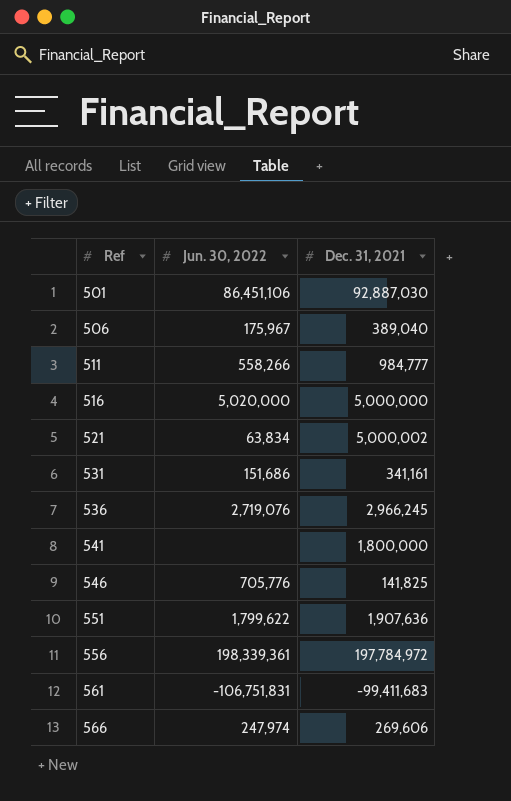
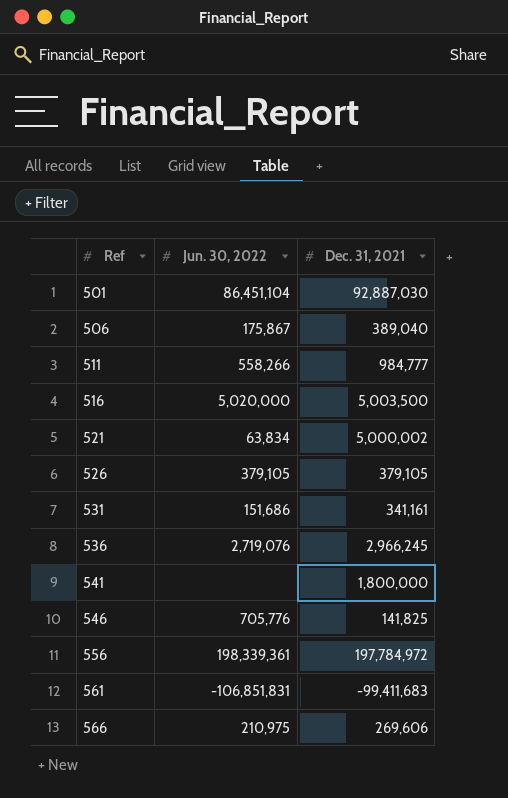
row 551: 1,799,622 | 1,907,636 -> none
501 | Jun. 30, 2022: 86,451,106 -> 86,451,104
506 | Jun. 30, 2022: 175,967 -> 175,867
516 | Dec. 31, 2021: 5,000,000 -> 5,003,500
row 526: none -> 379,105 | 379,105
561 | Jun. 30, 2022: -106,751,831 -> -106,851,831
566 | Jun. 30, 2022: 247,974 -> 210,975

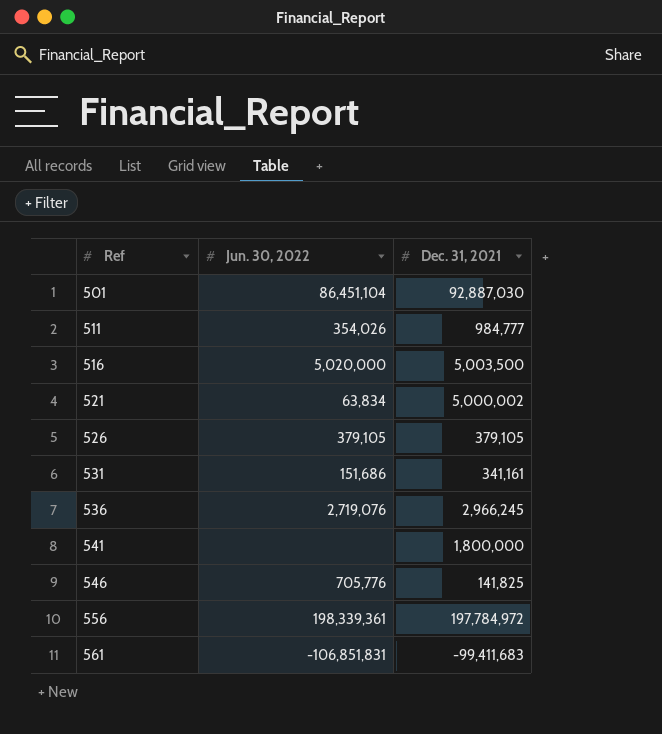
row 506: 175,867 | 389,040 -> none
row 566: 210,975 | 269,606 -> none
511 | Jun. 30, 2022: 558,266 -> 354,026

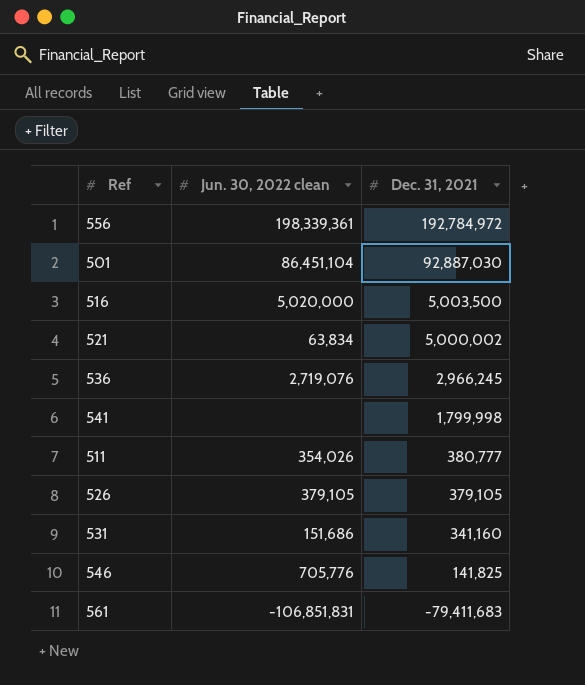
row order: Ref ascending -> Dec. 31, 2021 descending
column name: Jun. 30, 2022 -> Jun. 30, 2022 clean
556 | Dec. 31, 2021: 197,784,972 -> 192,784,972
541 | Dec. 31, 2021: 1,800,000 -> 1,799,998
511 | Dec. 31, 2021: 984,777 -> 380,777
531 | Dec. 31, 2021: 341,161 -> 341,160
561 | Dec. 31, 2021: -99,411,683 -> -79,411,683

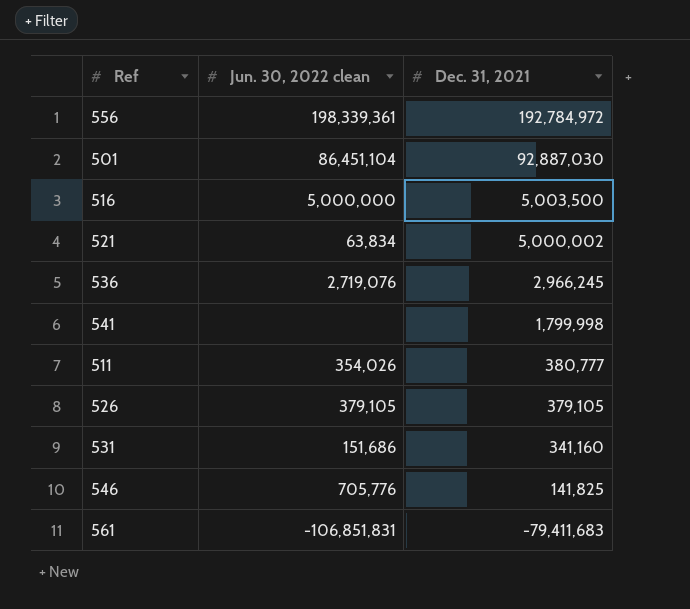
516 | Jun. 30, 2022 clean: 5,020,000 -> 5,000,000

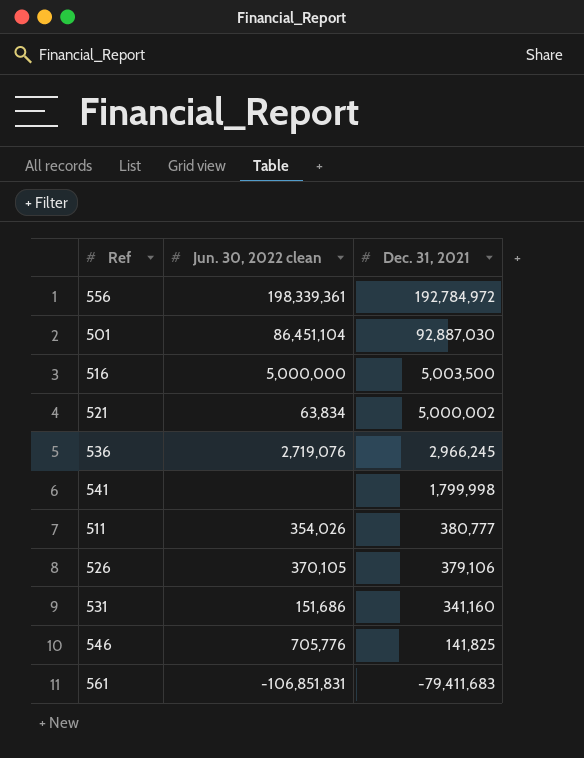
526 | Jun. 30, 2022 clean: 379,105 -> 370,105
526 | Dec. 31, 2021: 379,105 -> 379,106

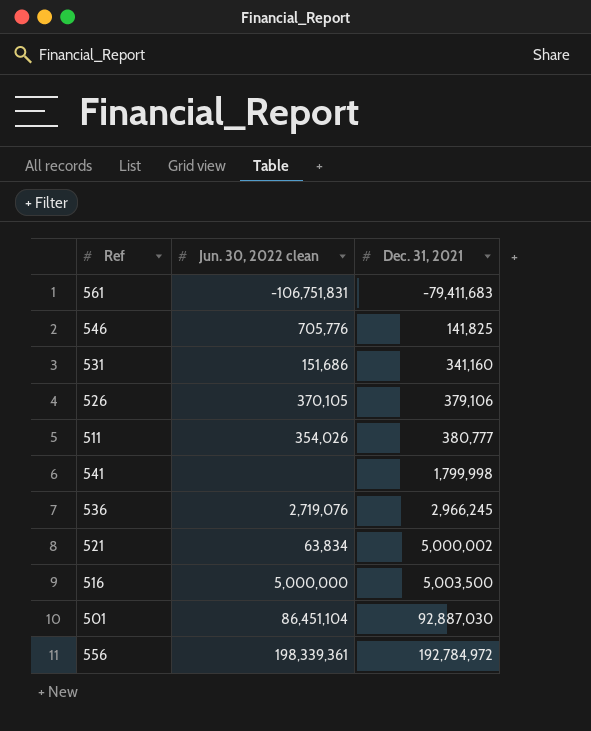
row order: Dec. 31, 2021 descending -> Dec. 31, 2021 ascending
561 | Jun. 30, 2022 clean: -106,851,831 -> -106,751,831

